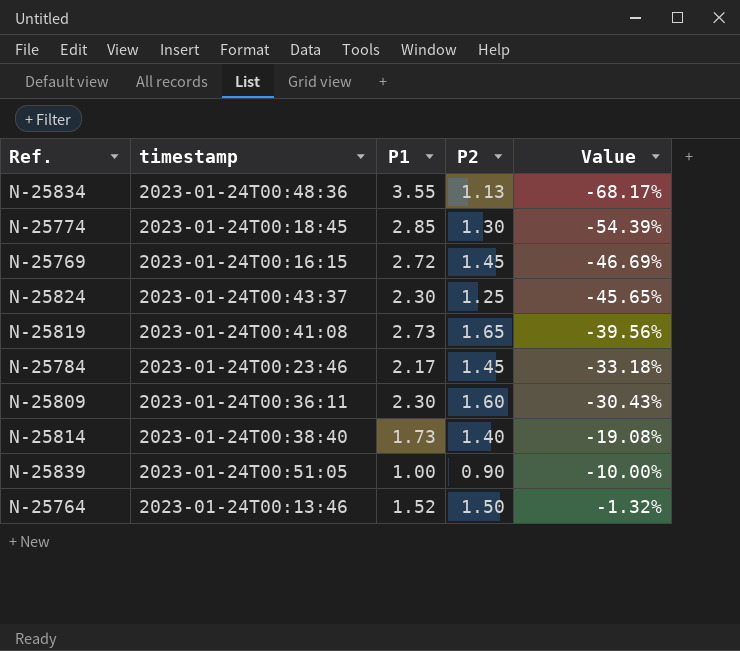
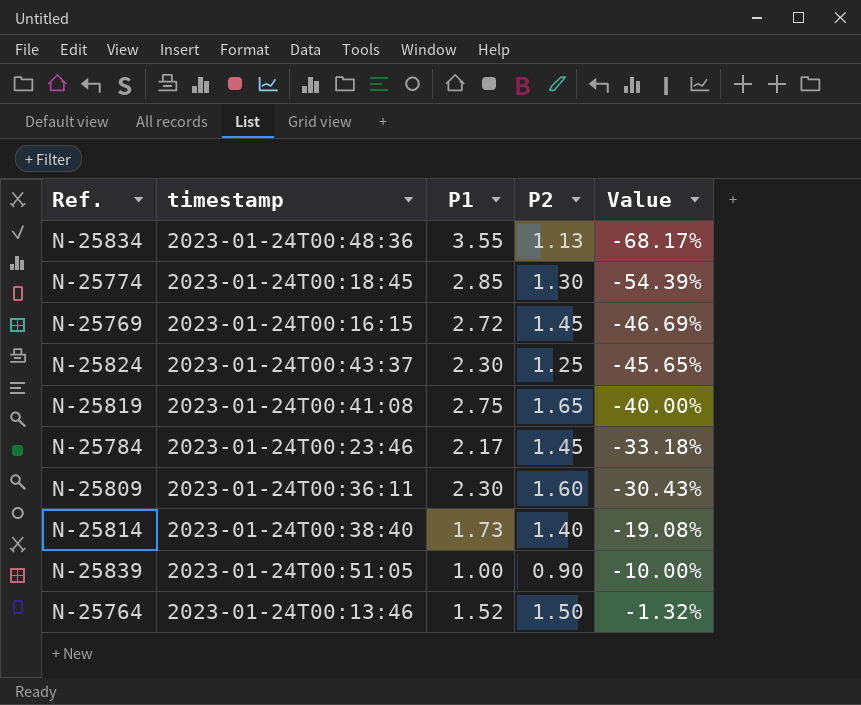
N-25819 | P1: 2.73 -> 2.75
N-25819 | Value: -39.56% -> -40.00%

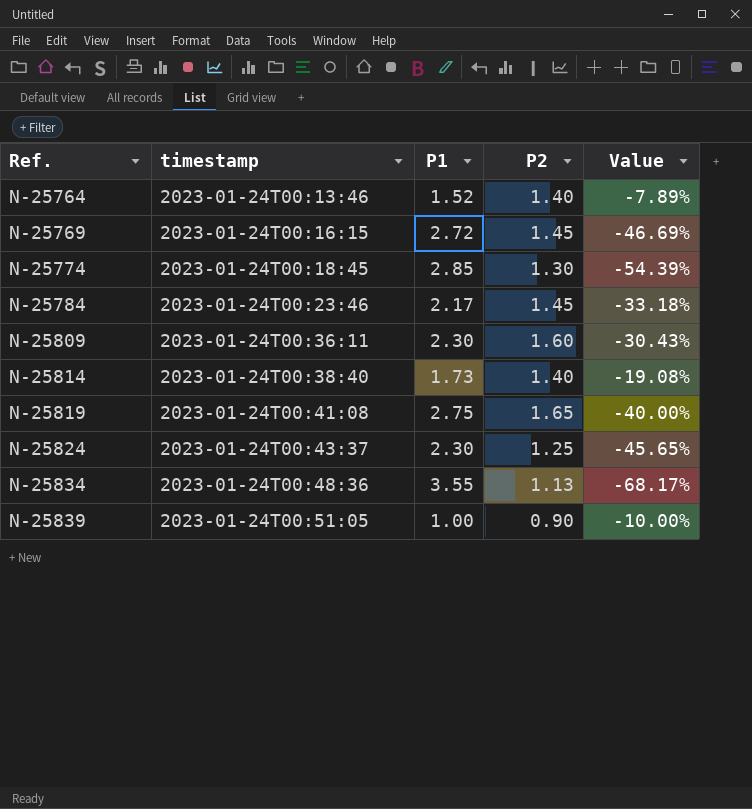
row order: Value ascending -> Ref. ascending
N-25764 | P2: 1.50 -> 1.40
N-25764 | Value: -1.32% -> -7.89%

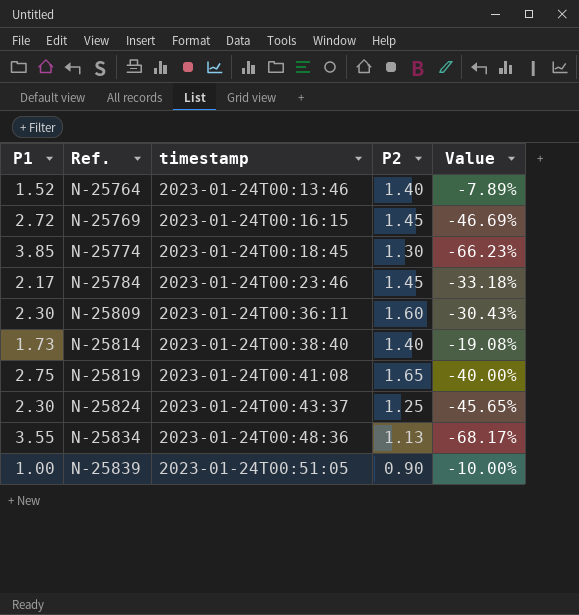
column P1 | position: 3 -> 1
N-25774 | P1: 2.85 -> 3.85
N-25774 | Value: -54.39% -> -66.23%

